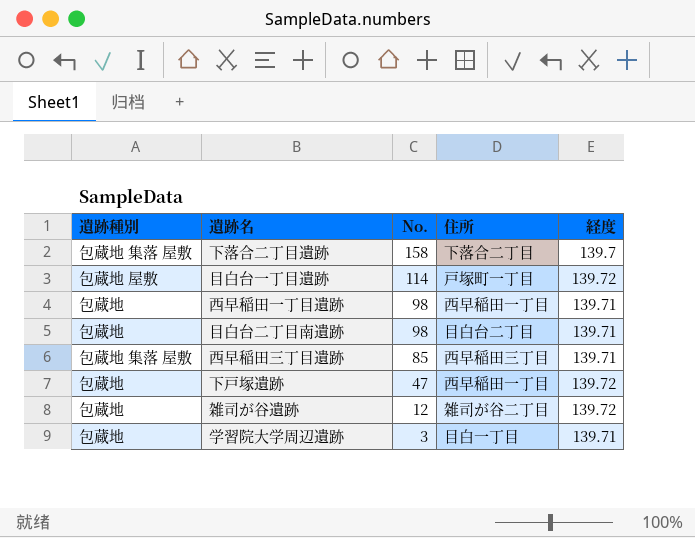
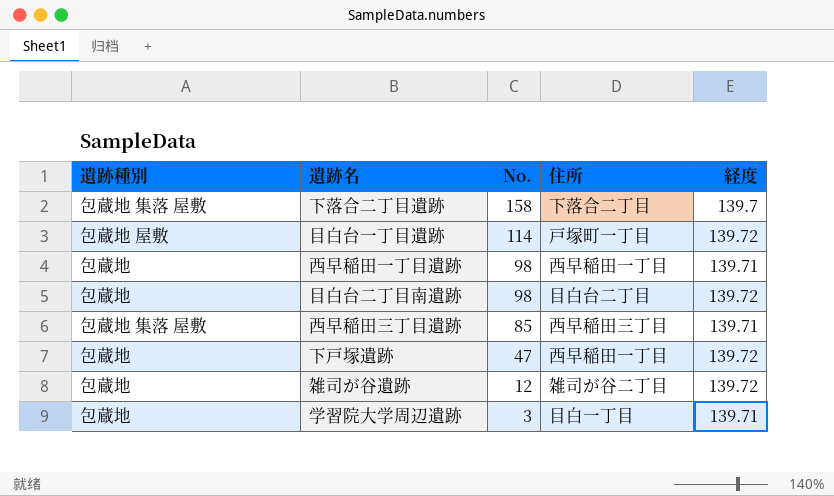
目白台二丁目南遺跡 | 経度: 139.71 -> 139.72

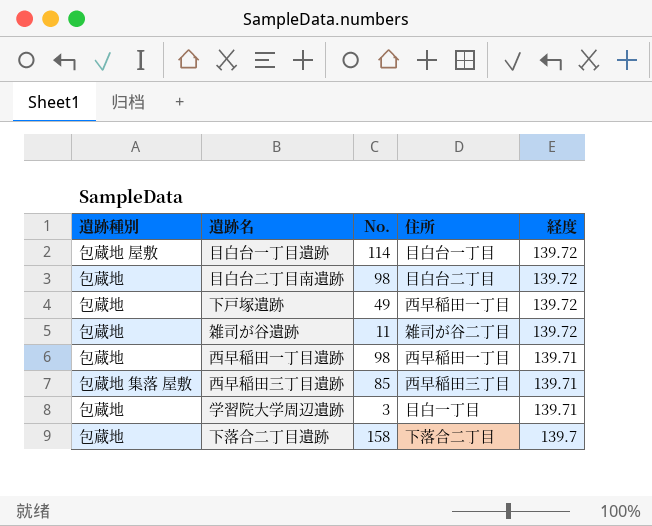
row order: No. descending -> 経度 descending
目白台一丁目遺跡 | 住所: 戸塚町一丁目 -> 目白台一丁目
下戸塚遺跡 | No.: 47 -> 49
雑司が谷遺跡 | No.: 12 -> 11
下落合二丁目遺跡 | 遺跡種別: 包蔵地 集落 屋敷 -> 包蔵地

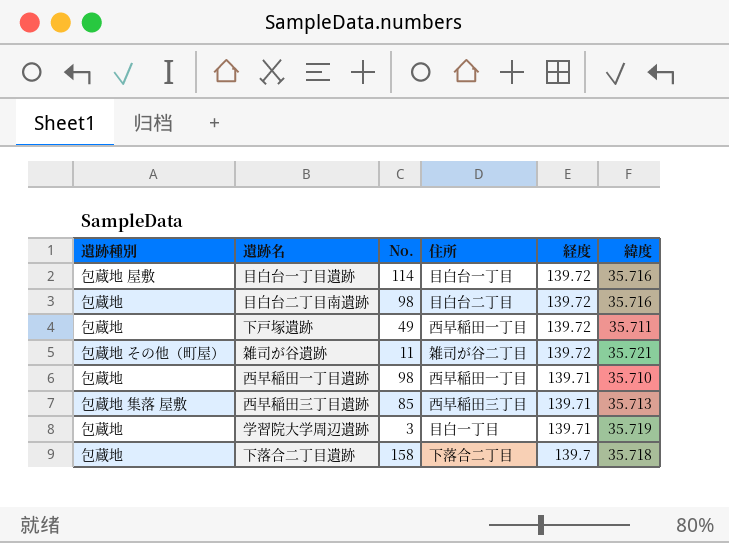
column 緯度 | position: none -> 6
雑司が谷遺跡 | 遺跡種別: 包蔵地 -> 包蔵地 その他（町屋）

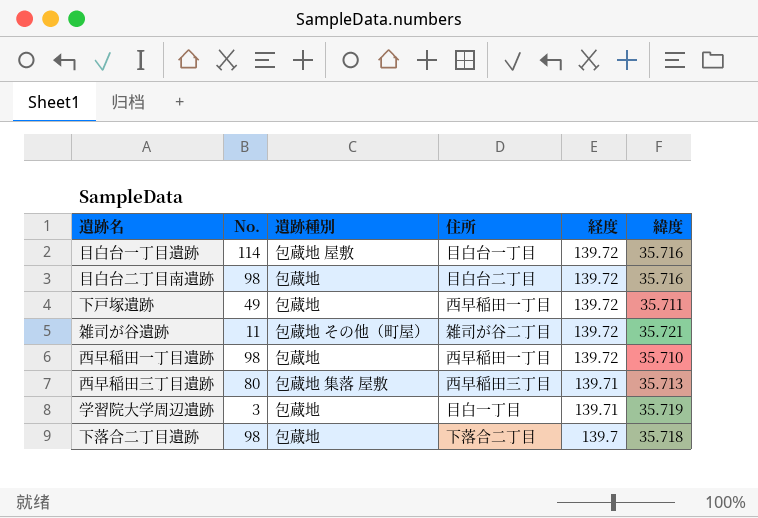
column 遺跡種別 | position: 1 -> 3
西早稲田一丁目遺跡 | 経度: 139.71 -> 139.72
西早稲田三丁目遺跡 | No.: 85 -> 80
下落合二丁目遺跡 | No.: 158 -> 98

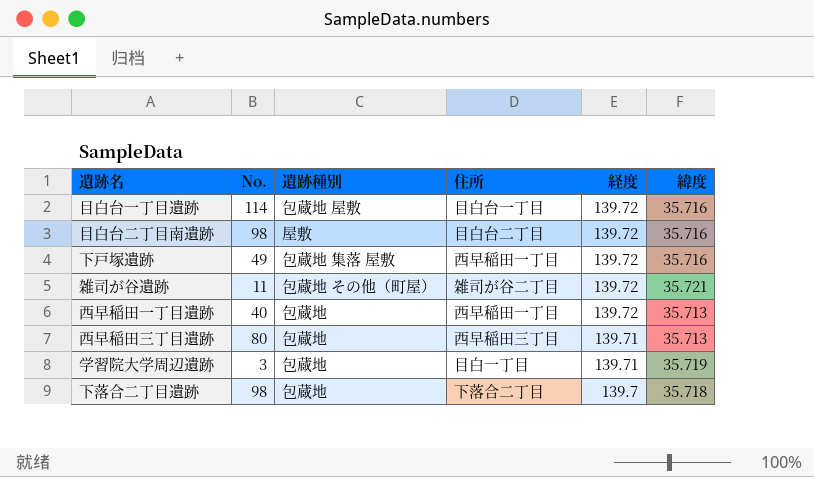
目白台二丁目南遺跡 | 遺跡種別: 包蔵地 -> 屋敷
下戸塚遺跡 | 遺跡種別: 包蔵地 -> 包蔵地 集落 屋敷
下戸塚遺跡 | 緯度: 35.711 -> 35.716
西早稲田一丁目遺跡 | No.: 98 -> 40
西早稲田一丁目遺跡 | 緯度: 35.710 -> 35.713
西早稲田三丁目遺跡 | 遺跡種別: 包蔵地 集落 屋敷 -> 包蔵地

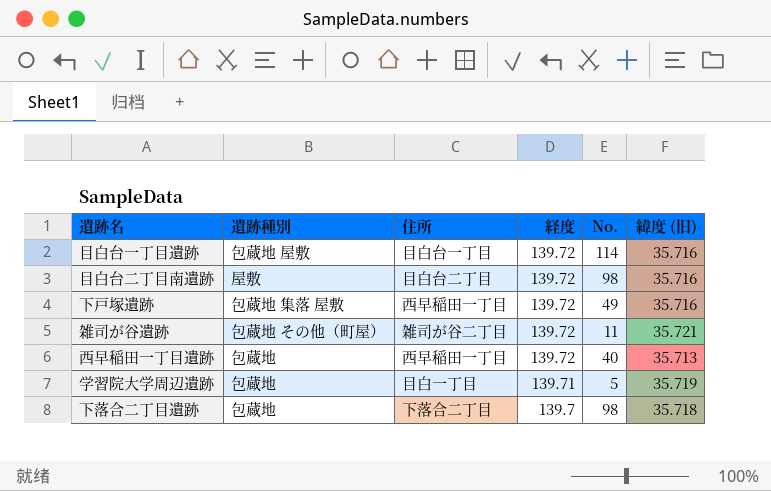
column No. | position: 2 -> 5
column name: 緯度 -> 緯度 (旧)
row 西早稲田三丁目遺跡: 80 | 包蔵地 | 西早稲田三丁目 | 139.71 | 35.713 -> none
学習院大学周辺遺跡 | No.: 3 -> 5

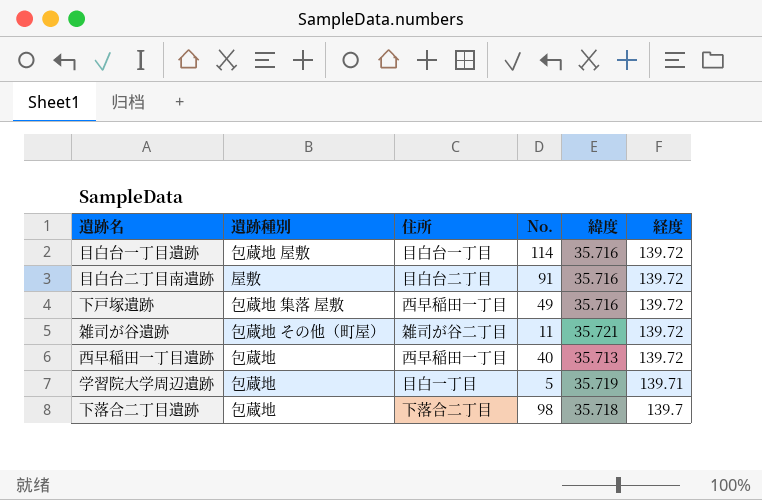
column name: 緯度 (旧) -> 緯度
column 経度 | position: 4 -> 6
目白台二丁目南遺跡 | No.: 98 -> 91

